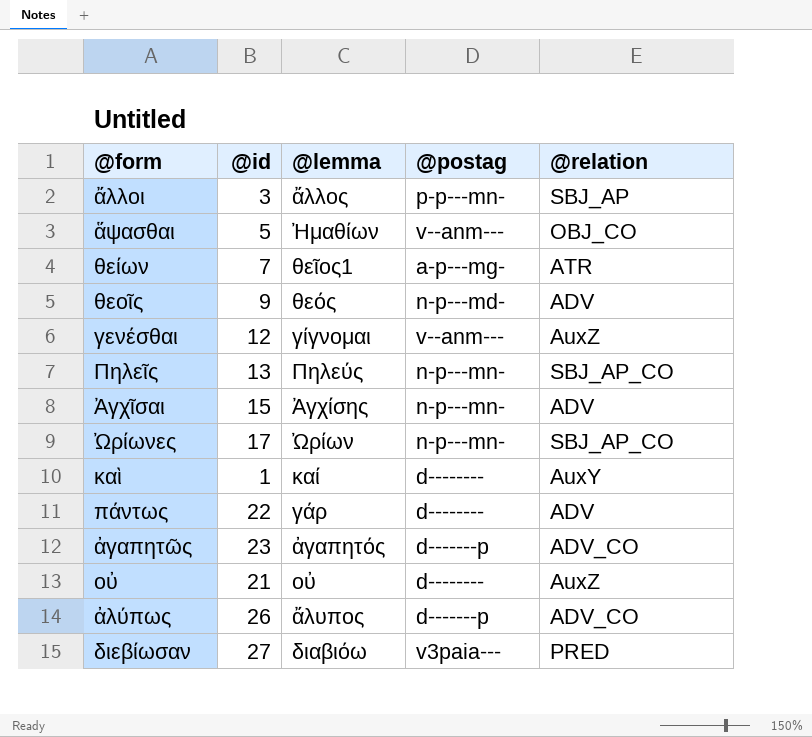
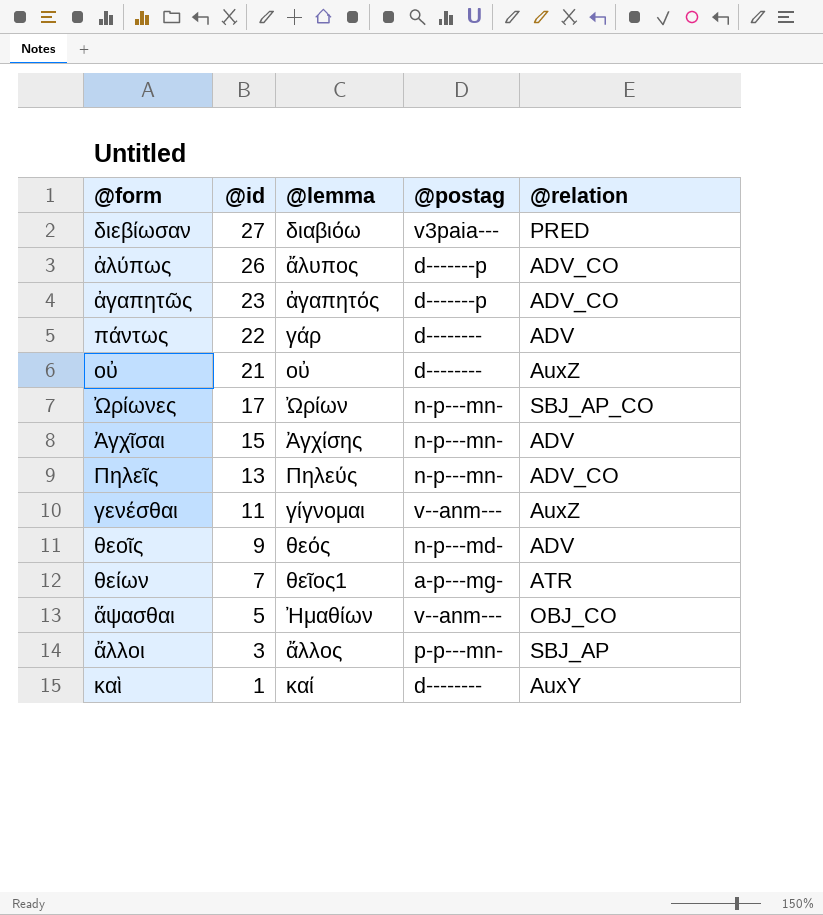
row order: none -> @id descending
Πηλεῖς | @relation: SBJ_AP_CO -> ADV_CO
γενέσθαι | @id: 12 -> 11

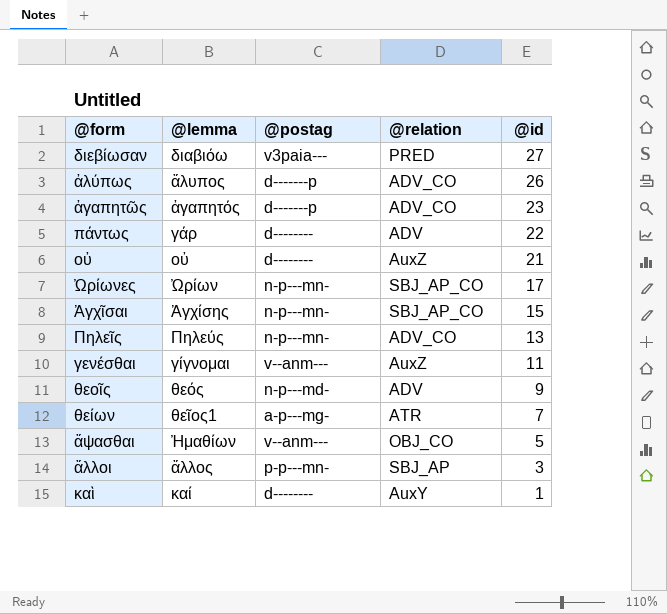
column @id | position: 2 -> 5
Ἀγχῖσαι | @relation: ADV -> SBJ_AP_CO

